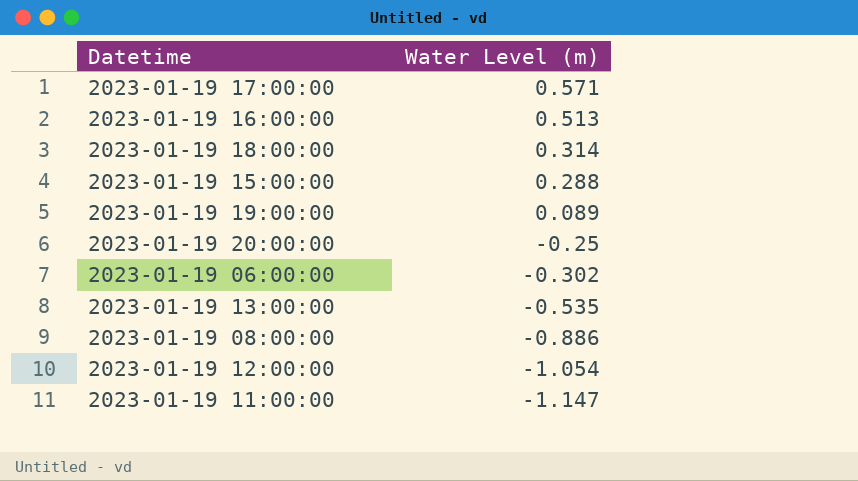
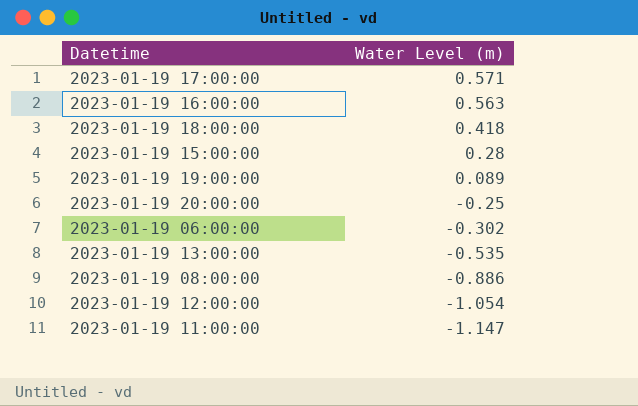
2023-01-19 16:00:00 | Water Level (m): 0.513 -> 0.563
2023-01-19 18:00:00 | Water Level (m): 0.314 -> 0.418
2023-01-19 15:00:00 | Water Level (m): 0.288 -> 0.28

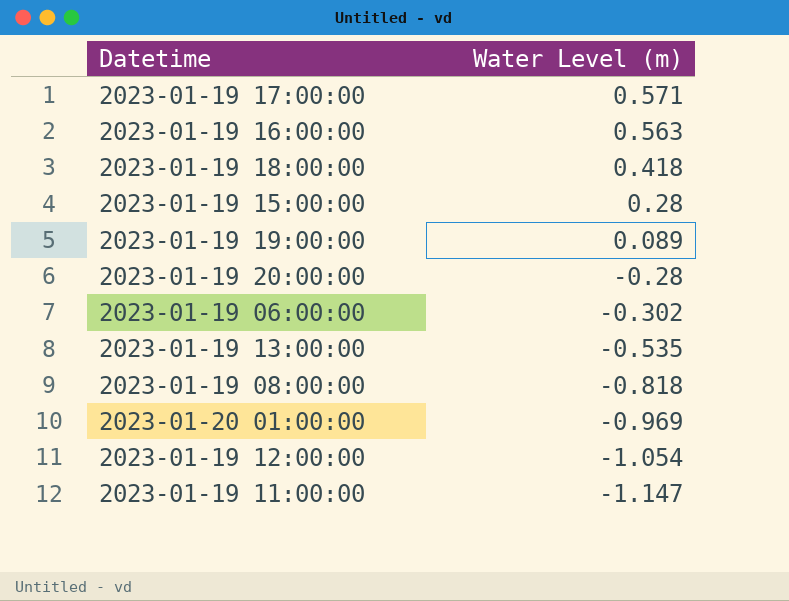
2023-01-19 20:00:00 | Water Level (m): -0.25 -> -0.28
2023-01-19 08:00:00 | Water Level (m): -0.886 -> -0.818
row 2023-01-20 01:00:00: none -> -0.969

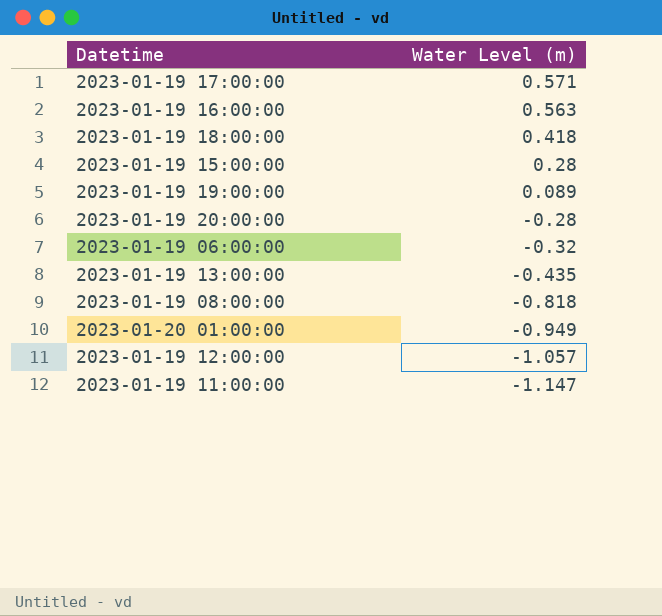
2023-01-19 06:00:00 | Water Level (m): -0.302 -> -0.32
2023-01-19 13:00:00 | Water Level (m): -0.535 -> -0.435
2023-01-20 01:00:00 | Water Level (m): -0.969 -> -0.949
2023-01-19 12:00:00 | Water Level (m): -1.054 -> -1.057

